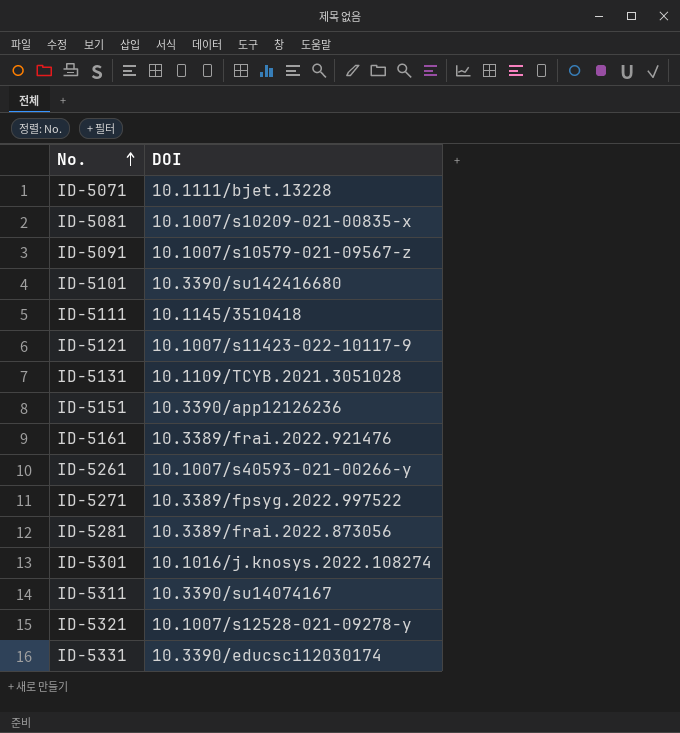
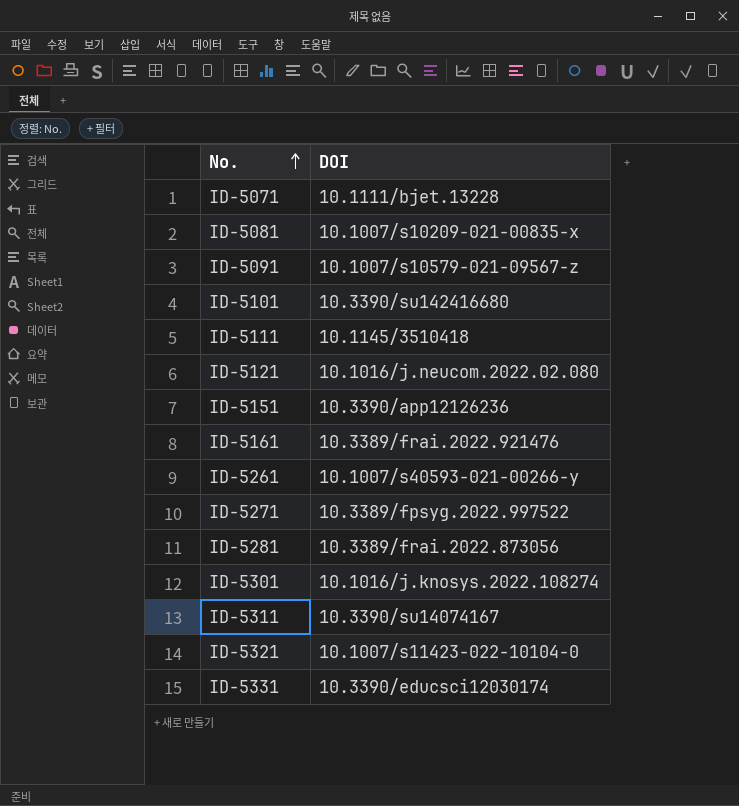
row ID-5131: 10.1109/TCYB.2021.3051028 -> none
ID-5121 | DOI: 10.1007/s11423-022-10117-9 -> 10.1016/j.neucom.2022.02.080
ID-5321 | DOI: 10.1007/s12528-021-09278-y -> 10.1007/s11423-022-10104-0

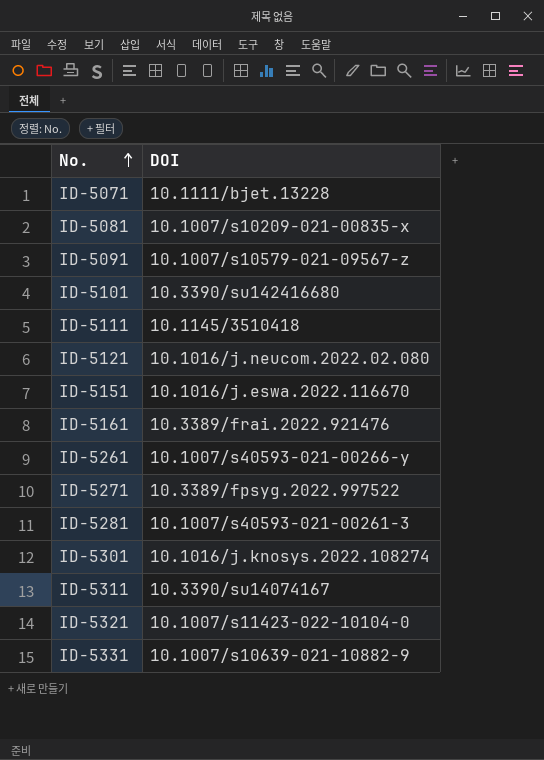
ID-5151 | DOI: 10.3390/app12126236 -> 10.1016/j.eswa.2022.116670
ID-5281 | DOI: 10.3389/frai.2022.873056 -> 10.1007/s40593-021-00261-3
ID-5331 | DOI: 10.3390/educsci12030174 -> 10.1007/s10639-021-10882-9

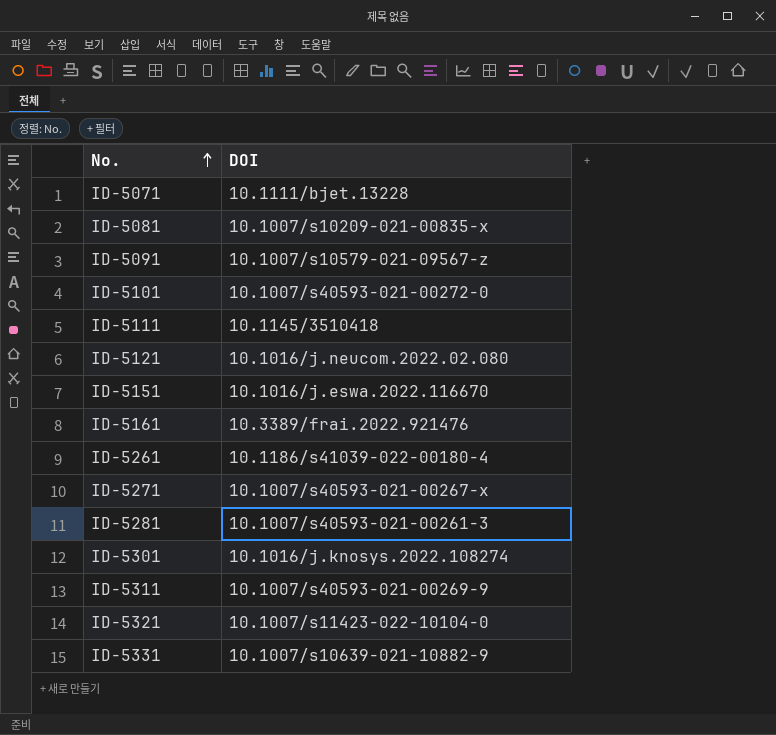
ID-5101 | DOI: 10.3390/su142416680 -> 10.1007/s40593-021-00272-0
ID-5261 | DOI: 10.1007/s40593-021-00266-y -> 10.1186/s41039-022-00180-4
ID-5271 | DOI: 10.3389/fpsyg.2022.997522 -> 10.1007/s40593-021-00267-x
ID-5311 | DOI: 10.3390/su14074167 -> 10.1007/s40593-021-00269-9

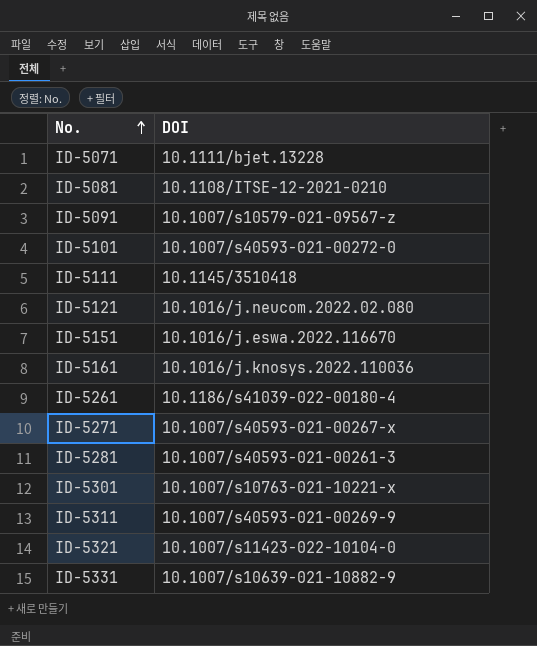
ID-5081 | DOI: 10.1007/s10209-021-00835-x -> 10.1108/ITSE-12-2021-0210
ID-5161 | DOI: 10.3389/frai.2022.921476 -> 10.1016/j.knosys.2022.110036
ID-5301 | DOI: 10.1016/j.knosys.2022.108274 -> 10.1007/s10763-021-10221-x

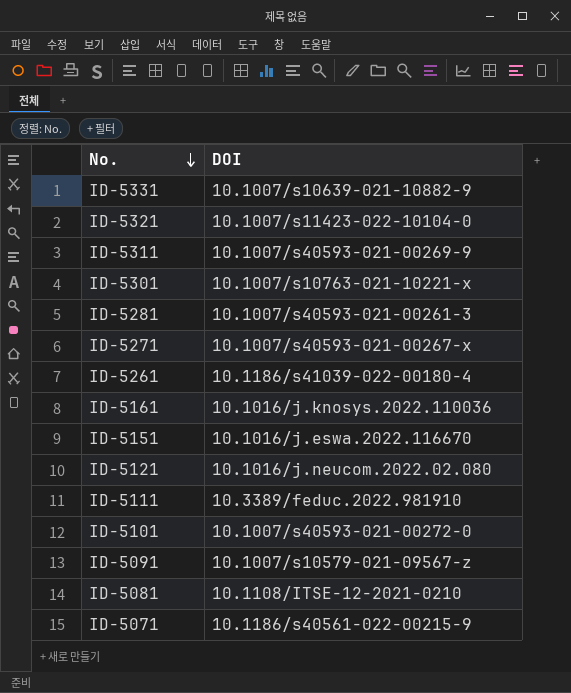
row order: No. ascending -> No. descending
ID-5111 | DOI: 10.1145/3510418 -> 10.3389/feduc.2022.981910
ID-5071 | DOI: 10.1111/bjet.13228 -> 10.1186/s40561-022-00215-9

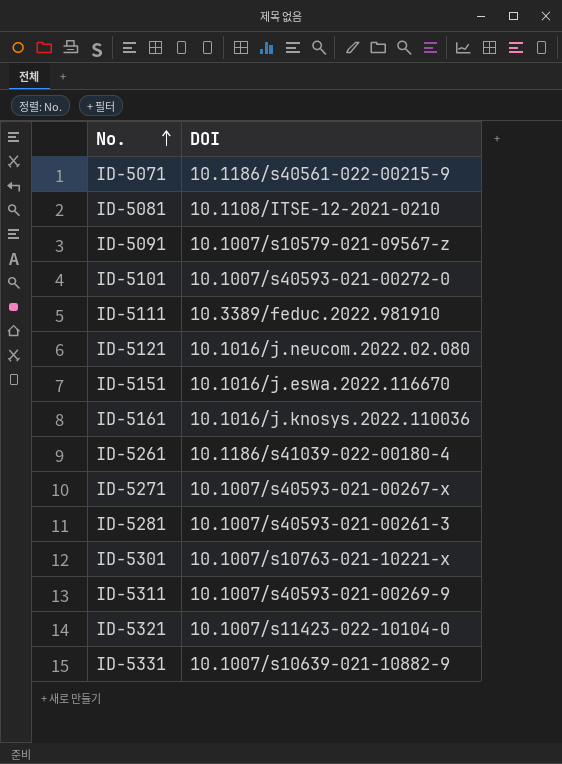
row order: No. descending -> No. ascending

